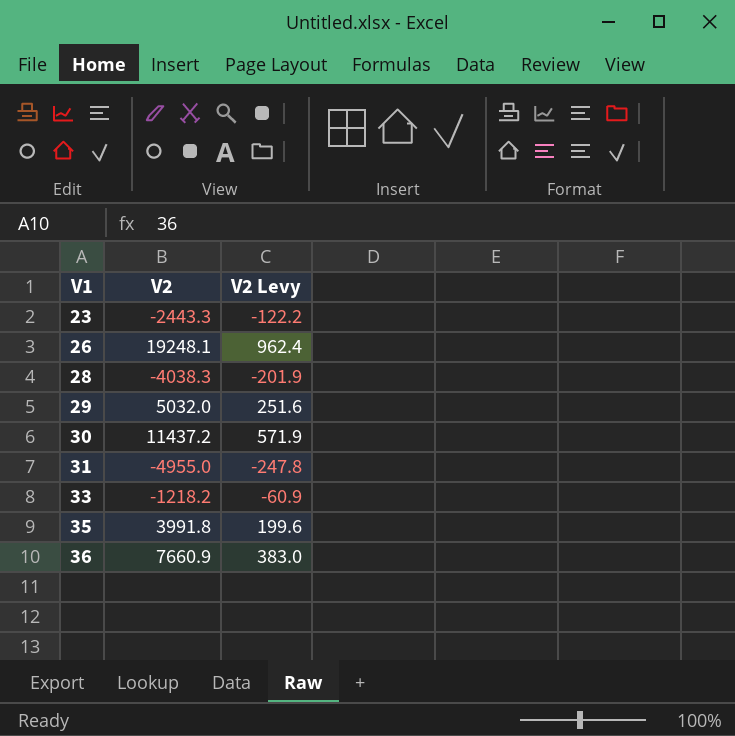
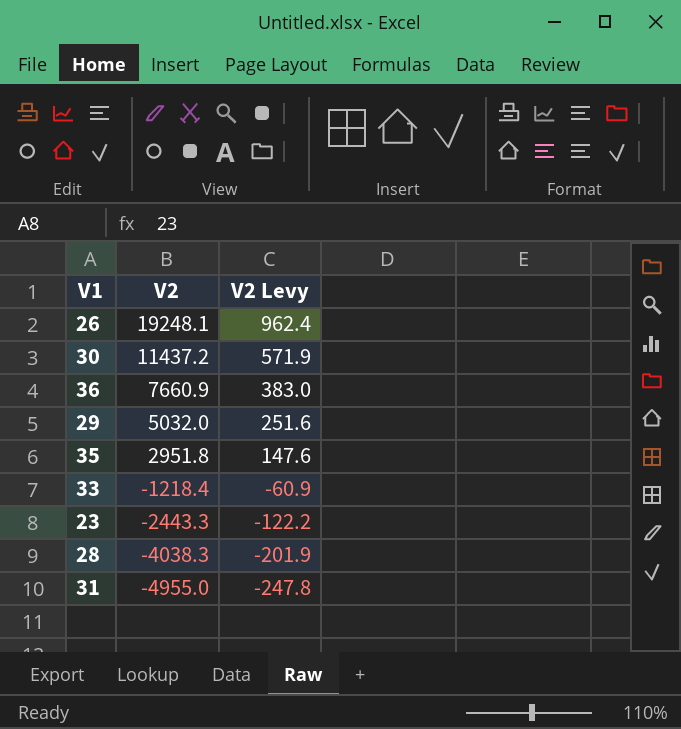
row order: V1 ascending -> V2 descending
35 | V2: 3991.8 -> 2951.8
35 | V2 Levy: 199.6 -> 147.6
33 | V2: -1218.2 -> -1218.4

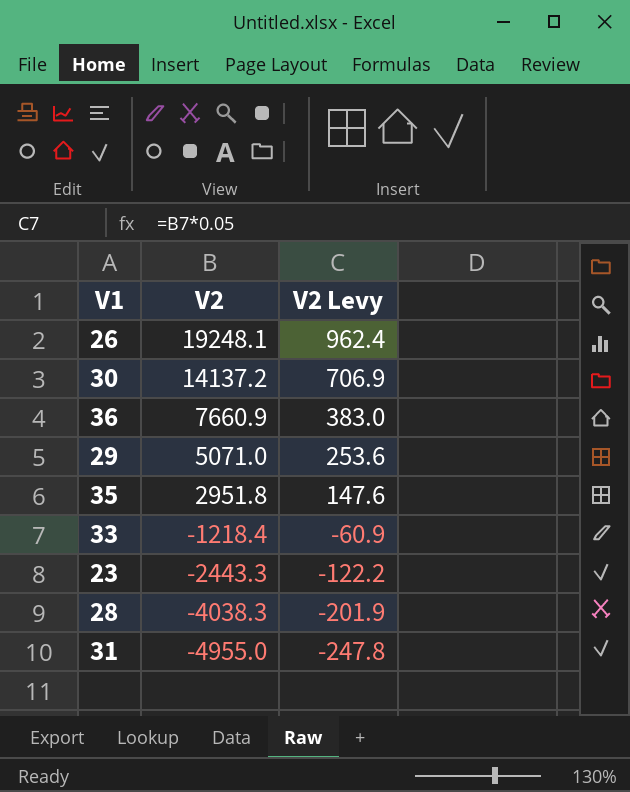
30 | V2: 11437.2 -> 14137.2
30 | V2 Levy: 571.9 -> 706.9
29 | V2: 5032.0 -> 5071.0
29 | V2 Levy: 251.6 -> 253.6

